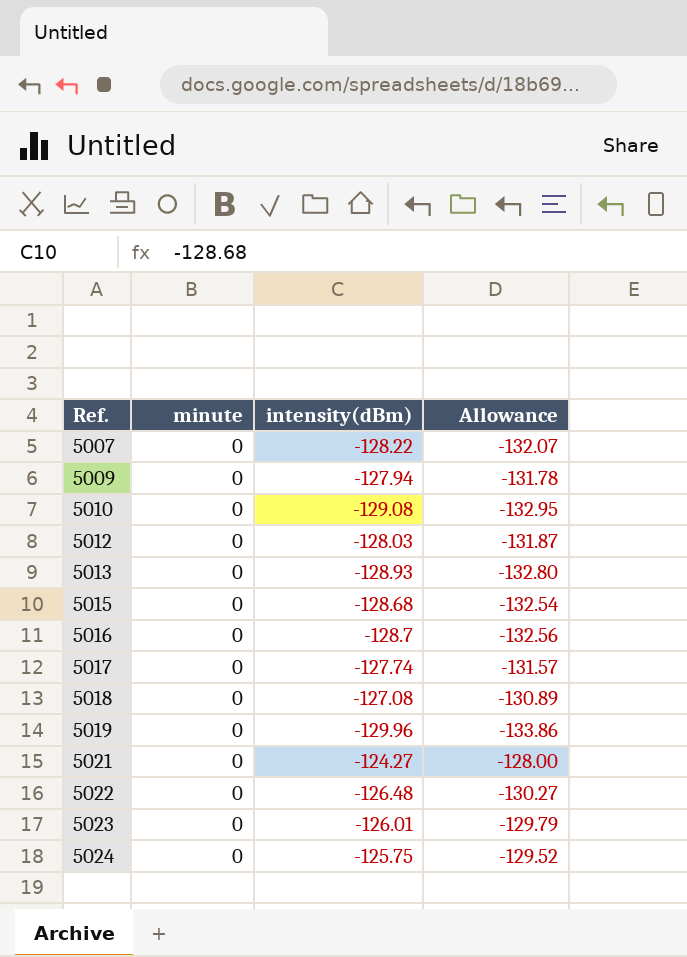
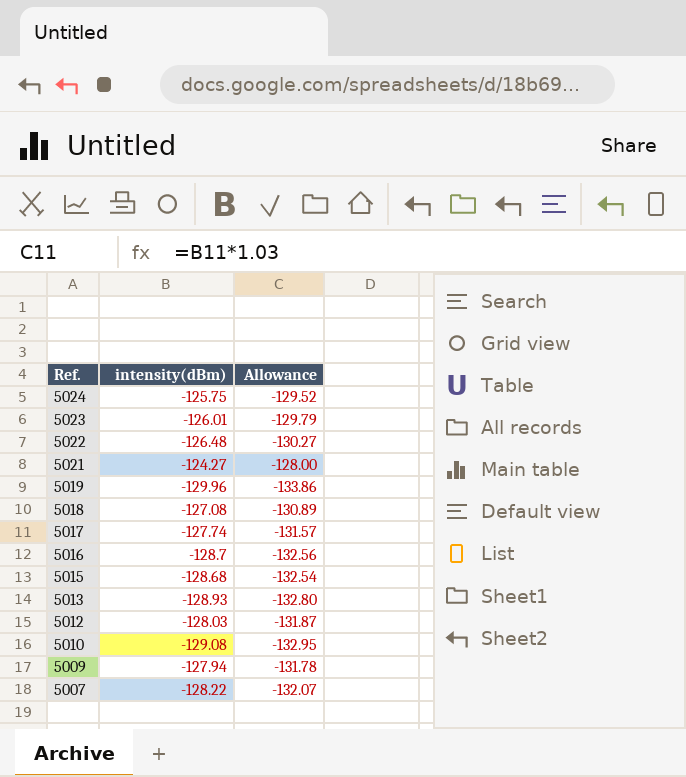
row order: Ref. ascending -> Ref. descending
column minute | position: 2 -> none

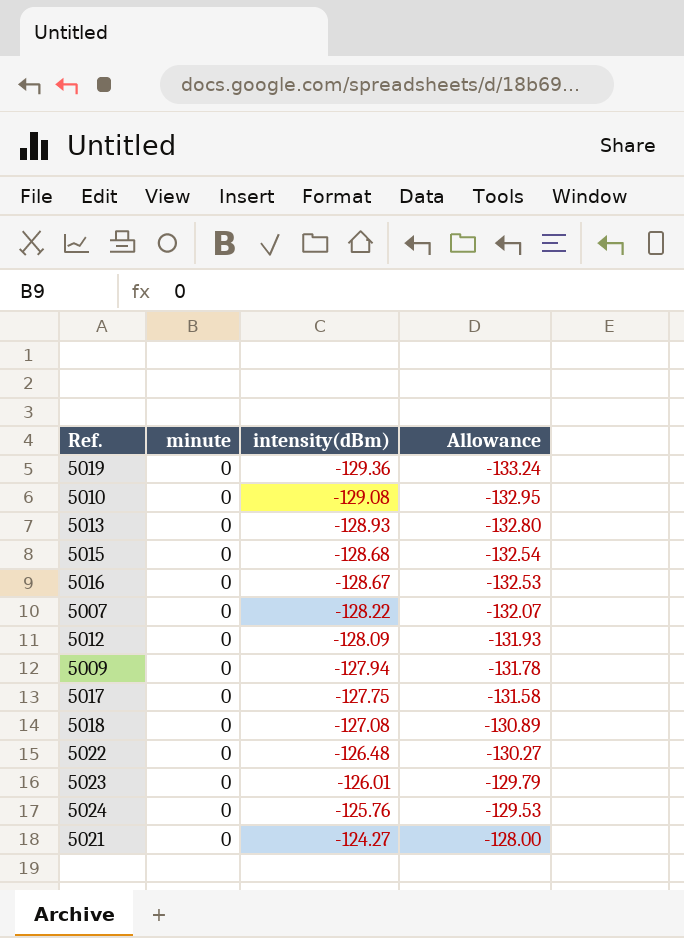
row order: Ref. descending -> intensity(dBm) ascending
column minute | position: none -> 2
5019 | intensity(dBm): -129.96 -> -129.36
5019 | Allowance: -133.86 -> -133.24
5016 | intensity(dBm): -128.7 -> -128.67
5016 | Allowance: -132.56 -> -132.53
5012 | intensity(dBm): -128.03 -> -128.09
5012 | Allowance: -131.87 -> -131.93
5017 | intensity(dBm): -127.74 -> -127.75
5017 | Allowance: -131.57 -> -131.58
5024 | intensity(dBm): -125.75 -> -125.76
5024 | Allowance: -129.52 -> -129.53

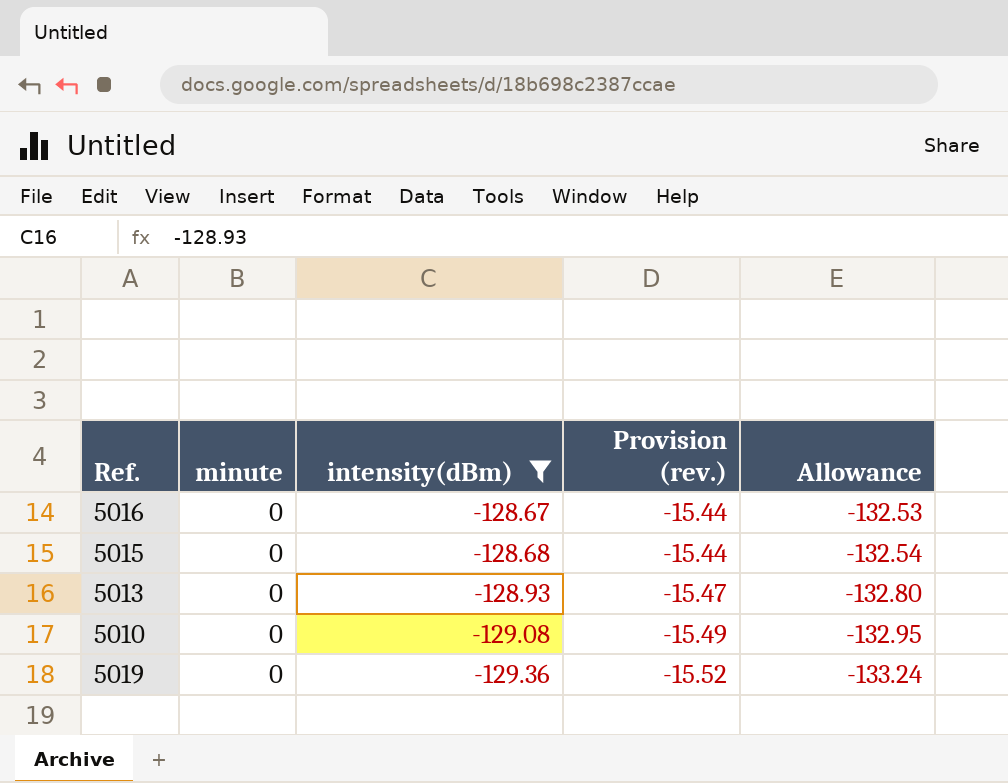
filter: none -> intensity(dBm) <= -128.67
row order: intensity(dBm) ascending -> intensity(dBm) descending
column Provision (rev.) | formula: none -> [intensity(dBm)] * 0.12

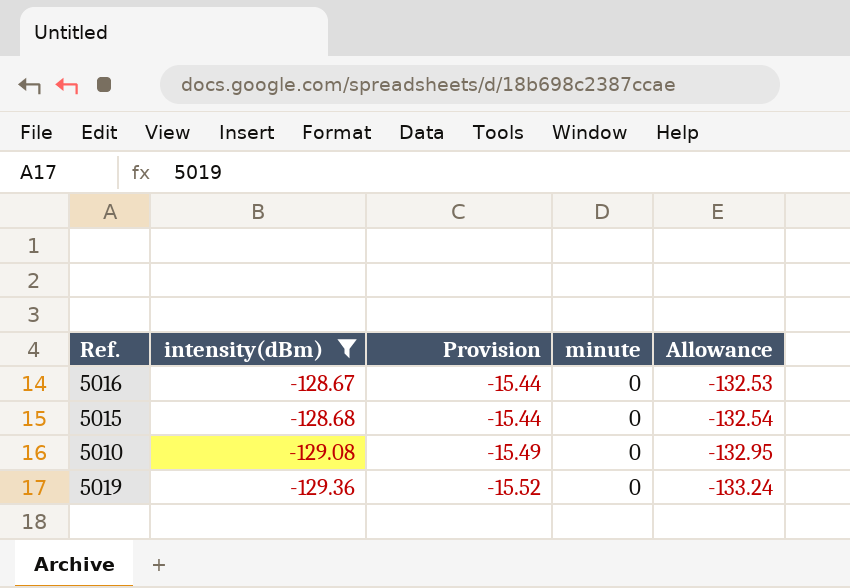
column name: Provision (rev.) -> Provision
column minute | position: 2 -> 4
row 5013: 0 | -128.93 | -15.47 | -132.80 -> none

